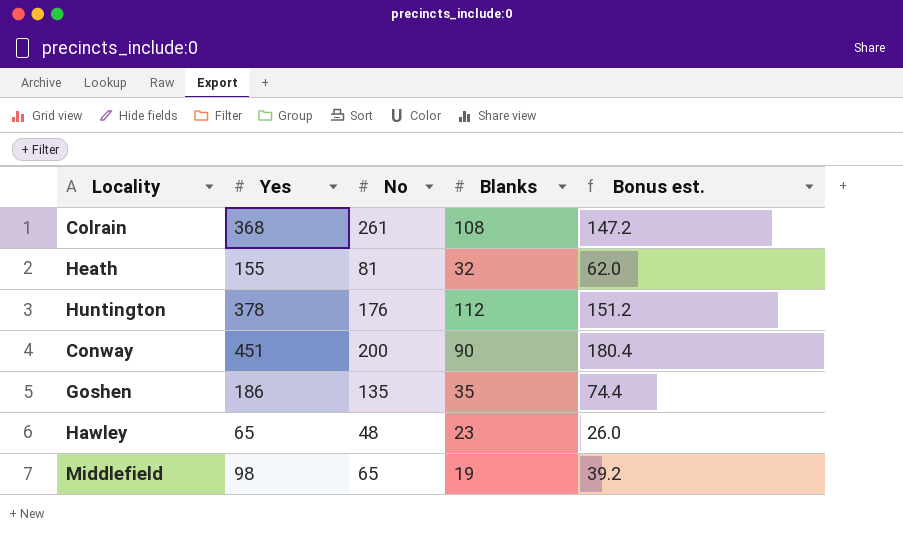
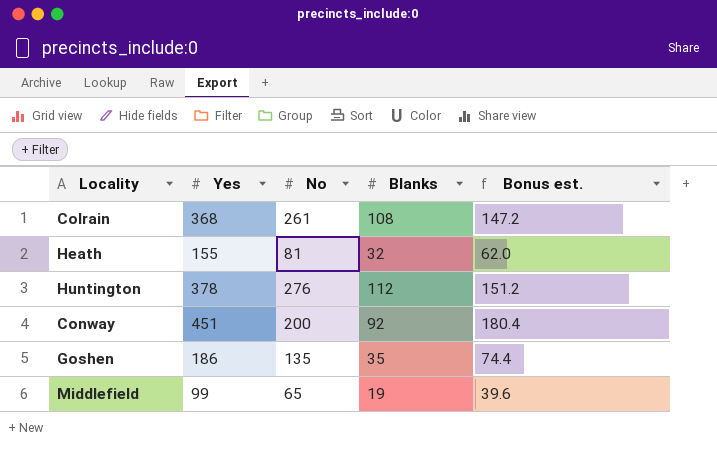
row Hawley: 65 | 48 | 23 | 26.0 -> none
Huntington | No: 176 -> 276
Conway | Blanks: 90 -> 92
Middlefield | Yes: 98 -> 99
Middlefield | Bonus est.: 39.2 -> 39.6

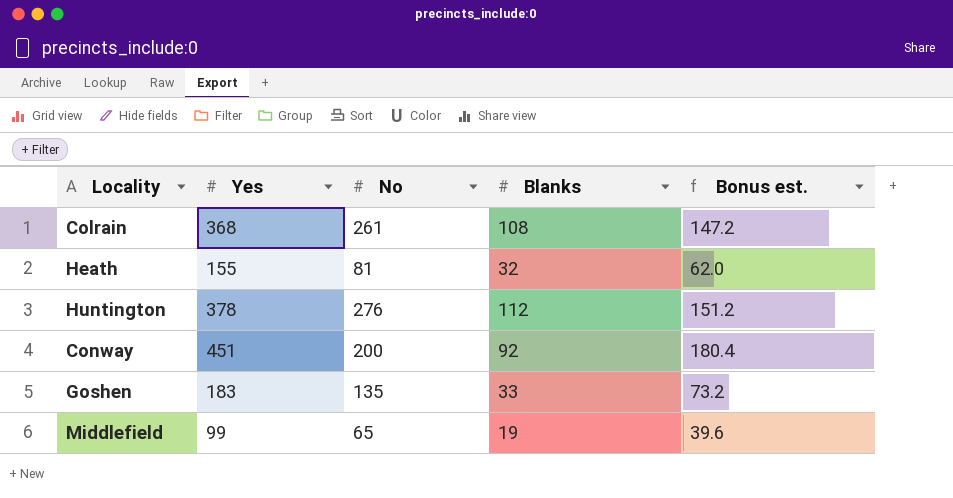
Goshen | Yes: 186 -> 183
Goshen | Blanks: 35 -> 33
Goshen | Bonus est.: 74.4 -> 73.2

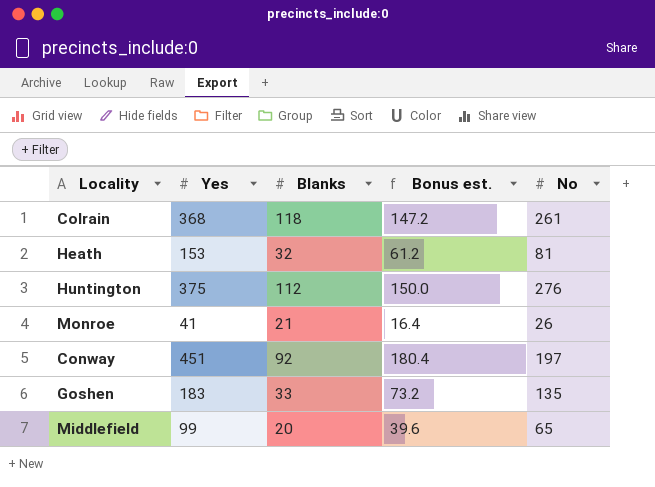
column No | position: 3 -> 5
Colrain | Blanks: 108 -> 118
Heath | Yes: 155 -> 153
Heath | Bonus est.: 62.0 -> 61.2
Huntington | Yes: 378 -> 375
Huntington | Bonus est.: 151.2 -> 150.0
row Monroe: none -> 41 | 21 | 16.4 | 26
Conway | No: 200 -> 197
Middlefield | Blanks: 19 -> 20

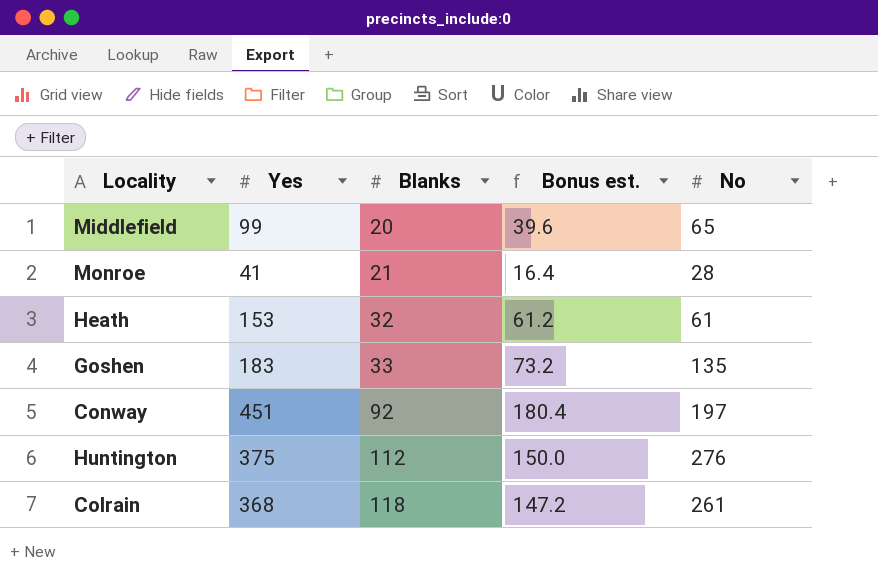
row order: none -> Blanks ascending
Monroe | No: 26 -> 28
Heath | No: 81 -> 61

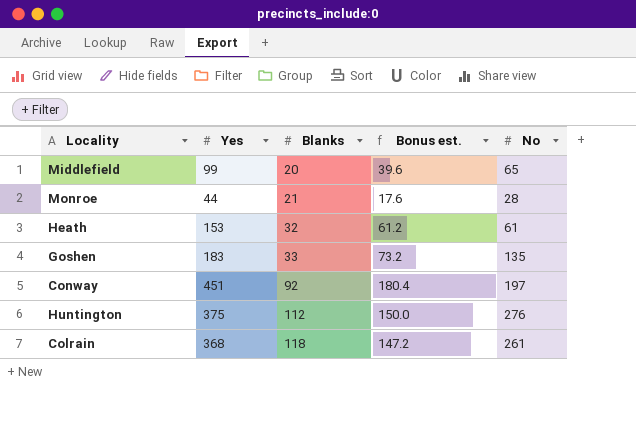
Monroe | Yes: 41 -> 44
Monroe | Bonus est.: 16.4 -> 17.6

